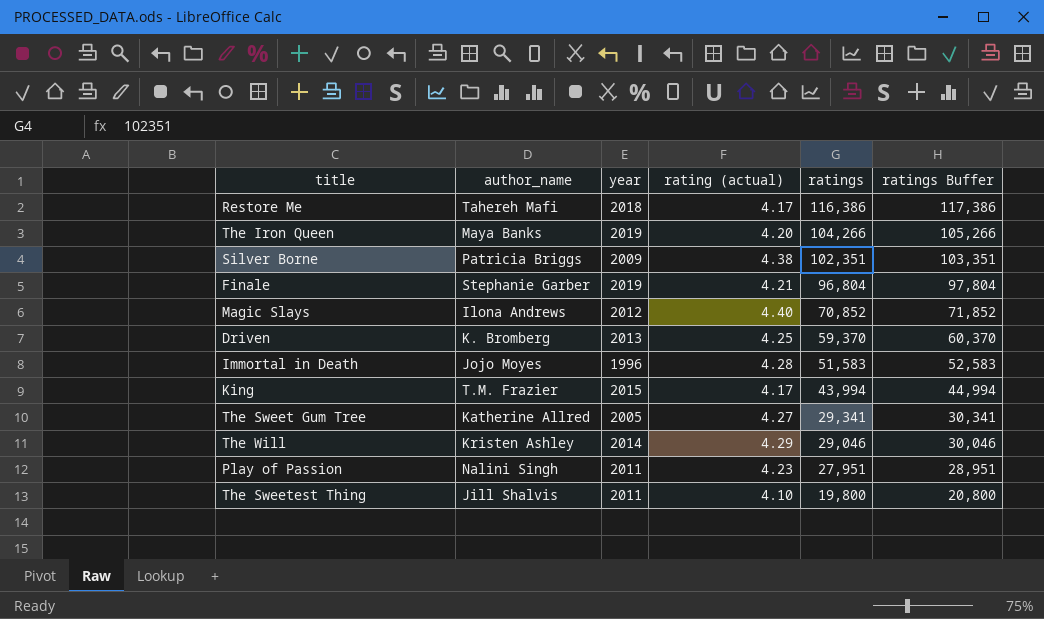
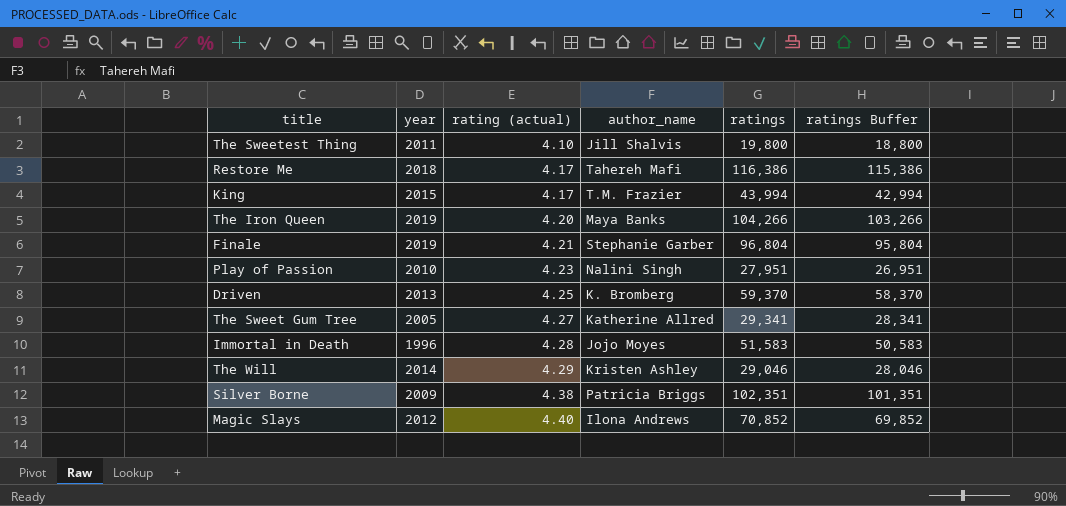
row order: ratings descending -> rating (actual) ascending
column author_name | position: 2 -> 4
column ratings Buffer | formula: [ratings] + 1000 -> [ratings] - 1000
Play of Passion | year: 2011 -> 2010

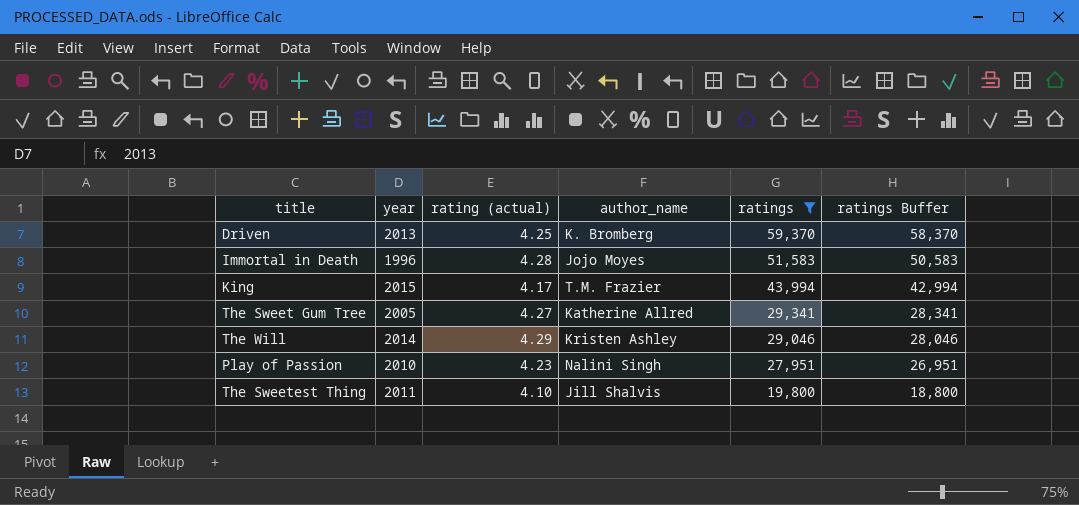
filter: none -> ratings <= 59,370
row order: rating (actual) ascending -> ratings descending

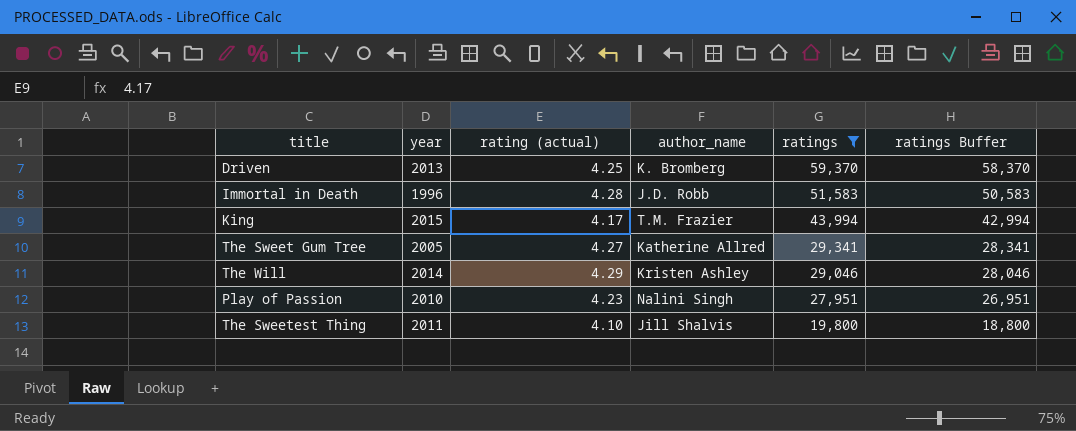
Immortal in Death | author_name: Jojo Moyes -> J.D. Robb

